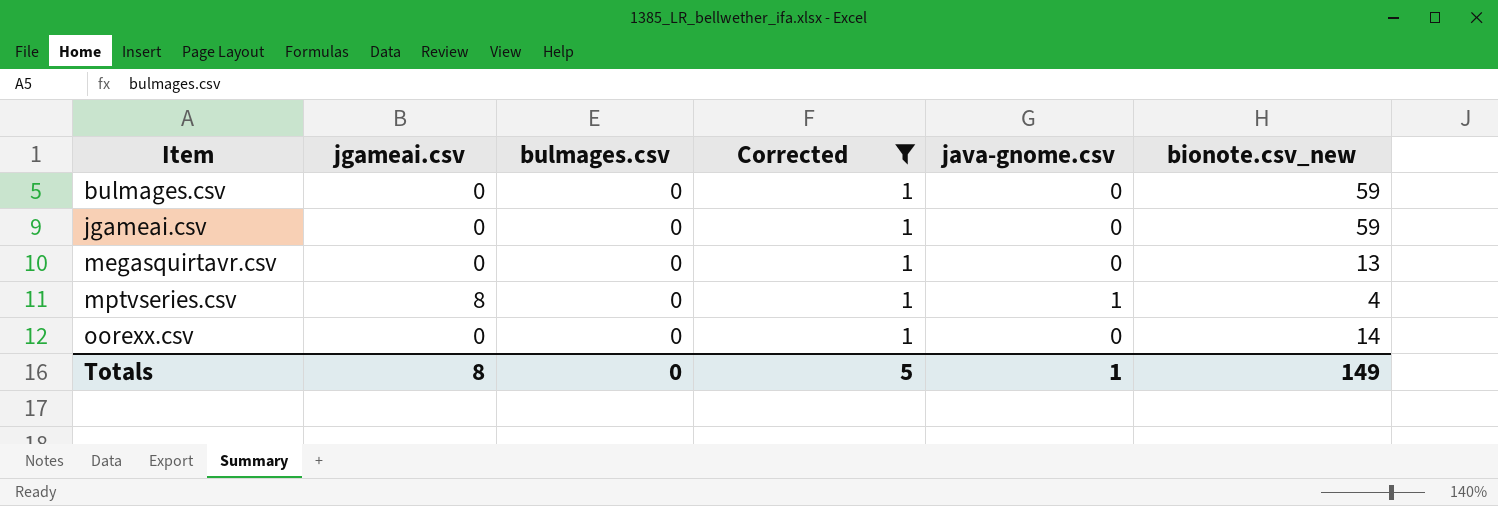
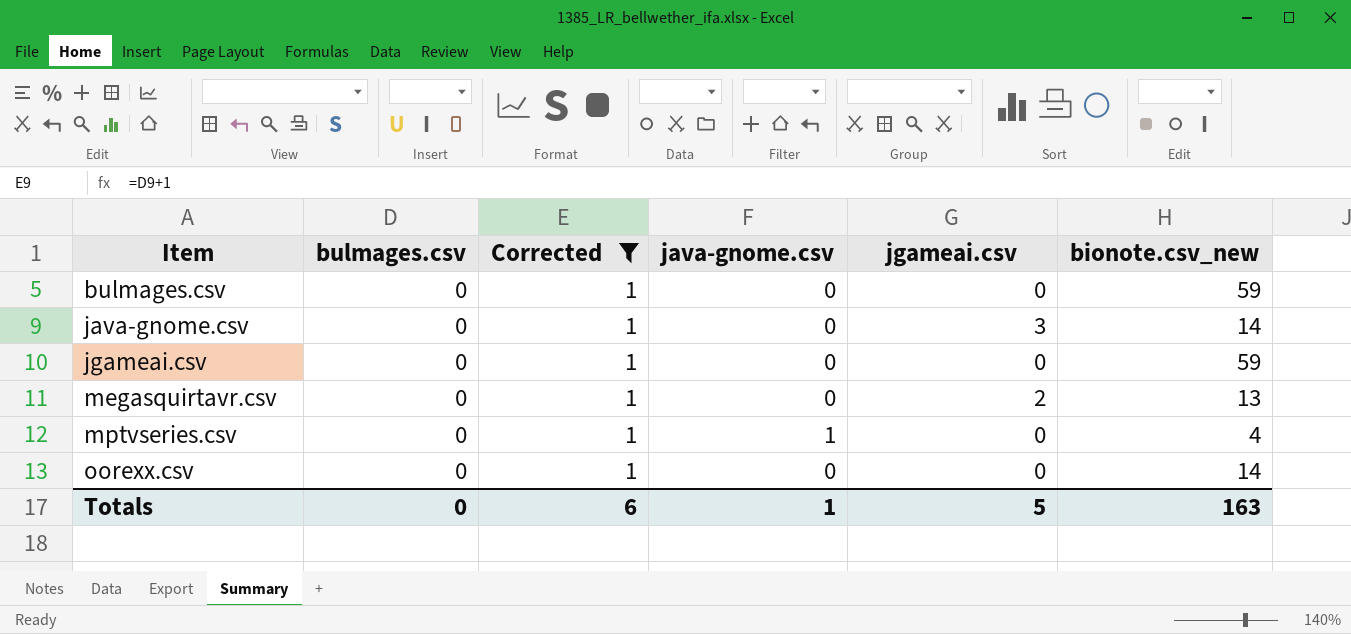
column jgameai.csv | position: 2 -> 5
row java-gnome.csv: none -> 0 | 1 | 0 | 3 | 14
megasquirtavr.csv | jgameai.csv: 0 -> 2
mptvseries.csv | jgameai.csv: 8 -> 0
Totals | Corrected: 5 -> 6
Totals | jgameai.csv: 8 -> 5
Totals | bionote.csv_new: 149 -> 163

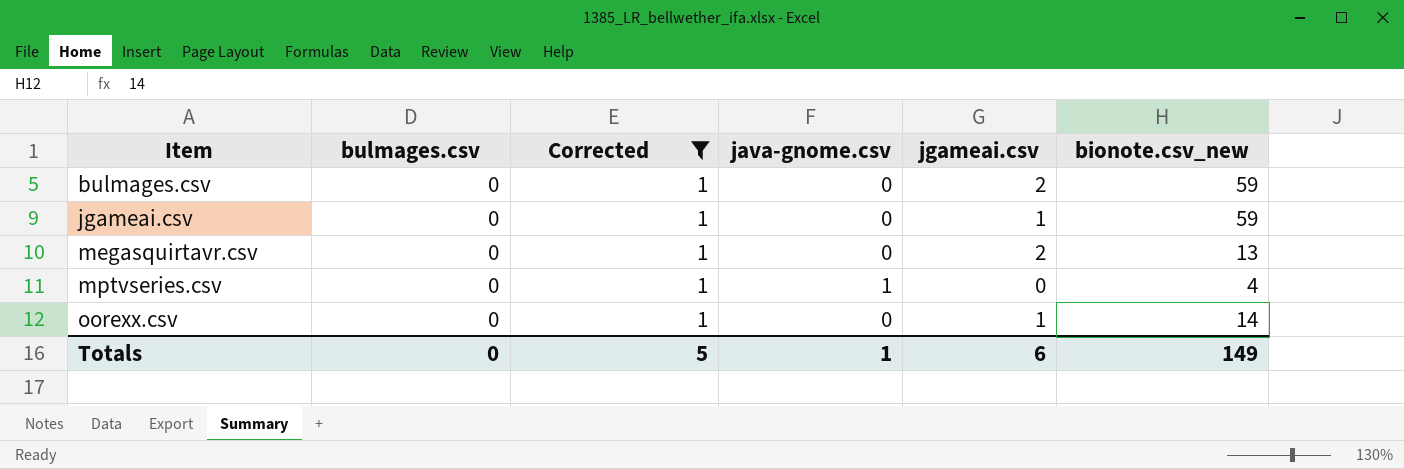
row java-gnome.csv: 0 | 1 | 0 | 3 | 14 -> none
bulmages.csv | jgameai.csv: 0 -> 2
jgameai.csv | jgameai.csv: 0 -> 1
oorexx.csv | jgameai.csv: 0 -> 1
Totals | Corrected: 6 -> 5
Totals | jgameai.csv: 5 -> 6
Totals | bionote.csv_new: 163 -> 149

